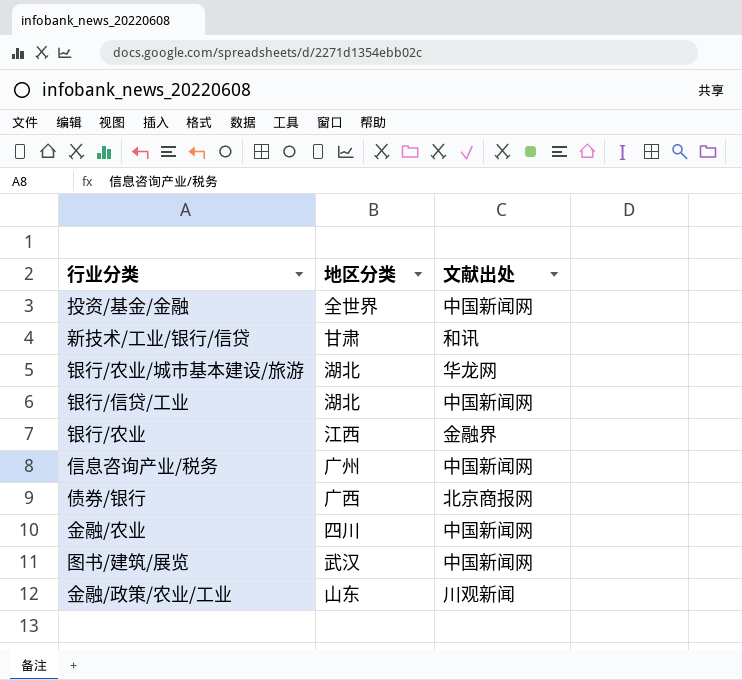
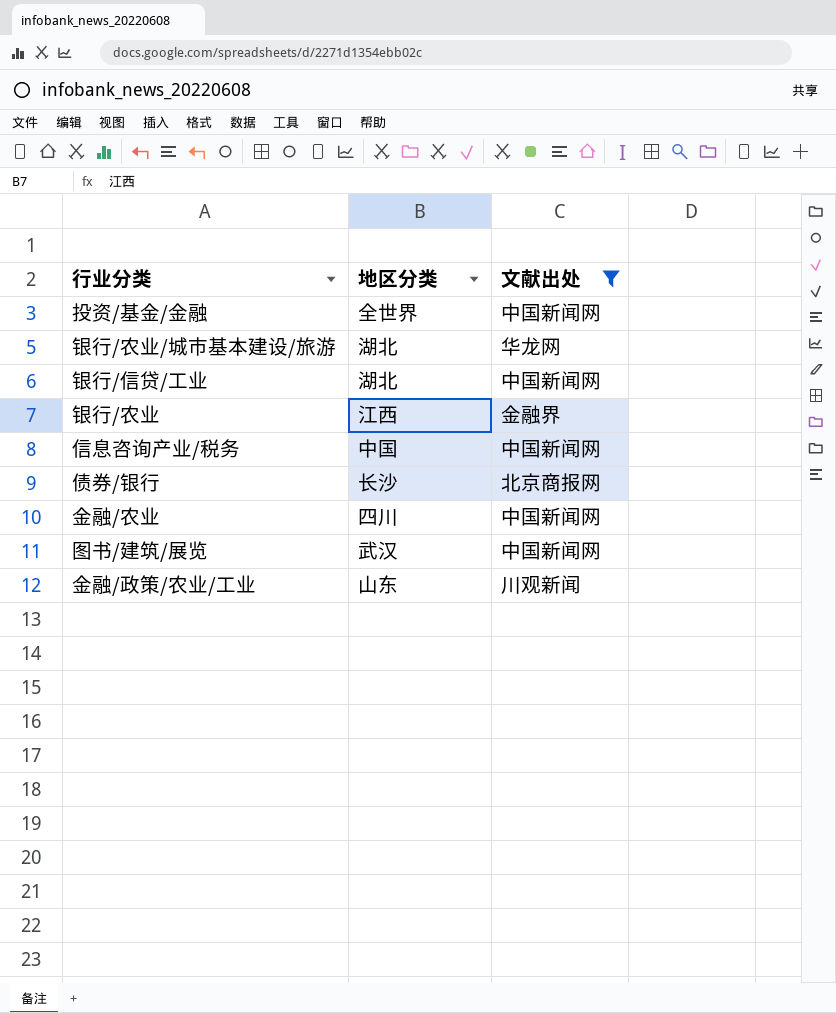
filter: none -> 文献出处 != 和讯
信息咨询产业/税务 | 地区分类: 广州 -> 中国
债券/银行 | 地区分类: 广西 -> 长沙

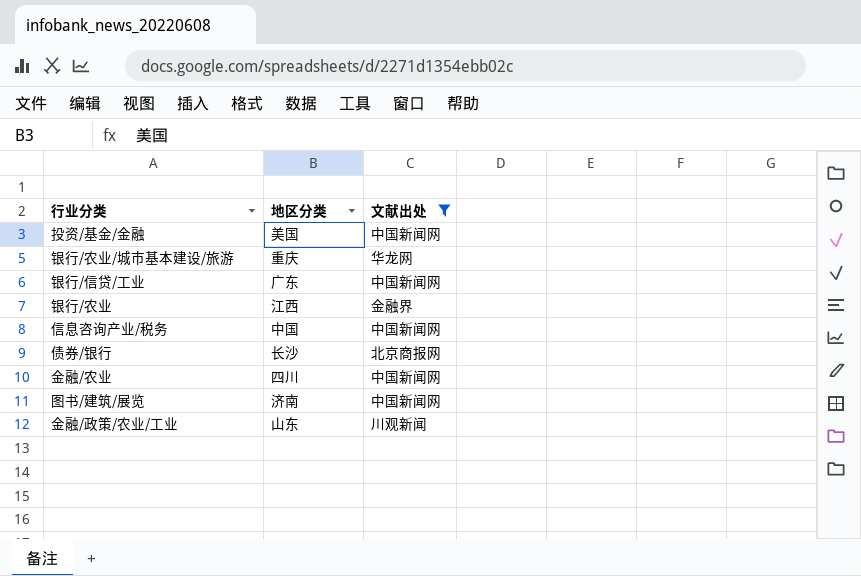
投资/基金/金融 | 地区分类: 全世界 -> 美国
银行/农业/城市基本建设/旅游 | 地区分类: 湖北 -> 重庆
银行/信贷/工业 | 地区分类: 湖北 -> 广东
图书/建筑/展览 | 地区分类: 武汉 -> 济南

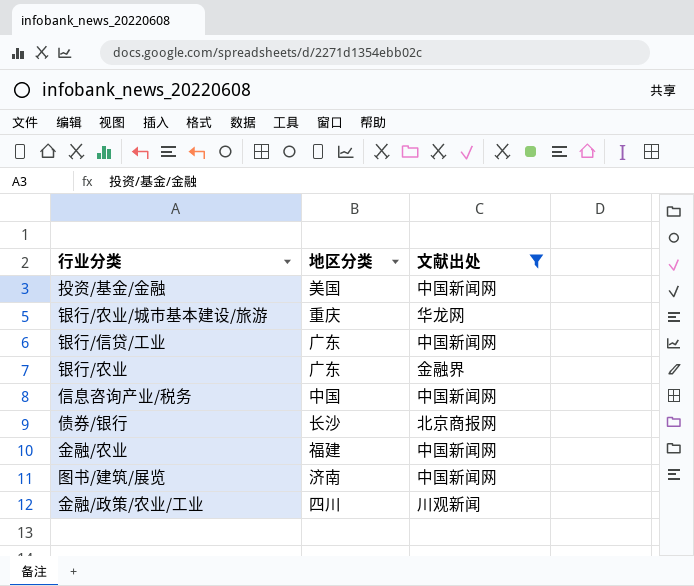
银行/农业 | 地区分类: 江西 -> 广东
金融/农业 | 地区分类: 四川 -> 福建
金融/政策/农业/工业 | 地区分类: 山东 -> 四川

